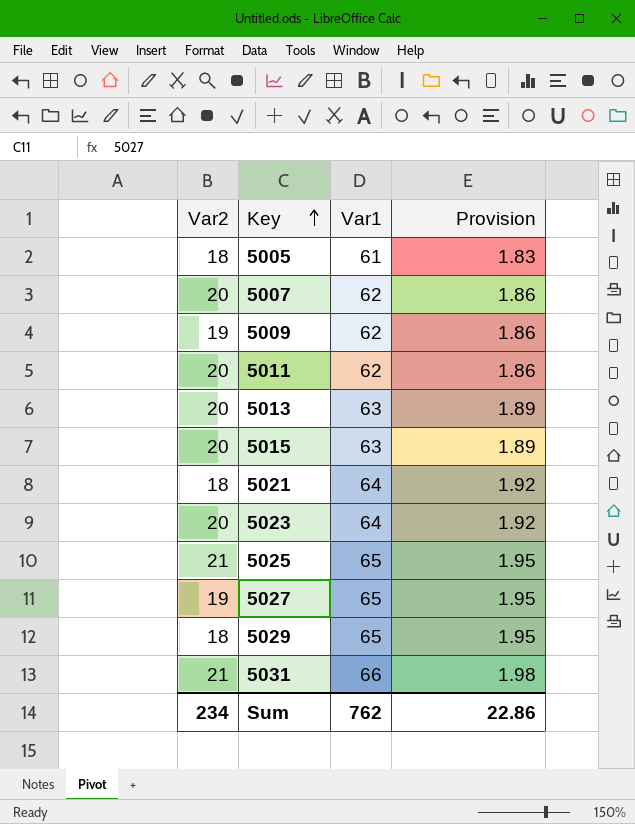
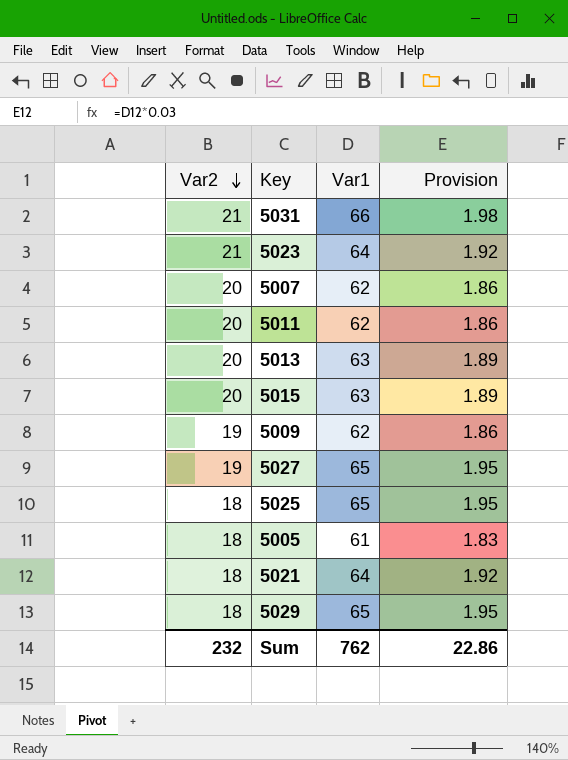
row order: Key ascending -> Var2 descending
5023 | Var2: 20 -> 21
5025 | Var2: 21 -> 18
Sum | Var2: 234 -> 232

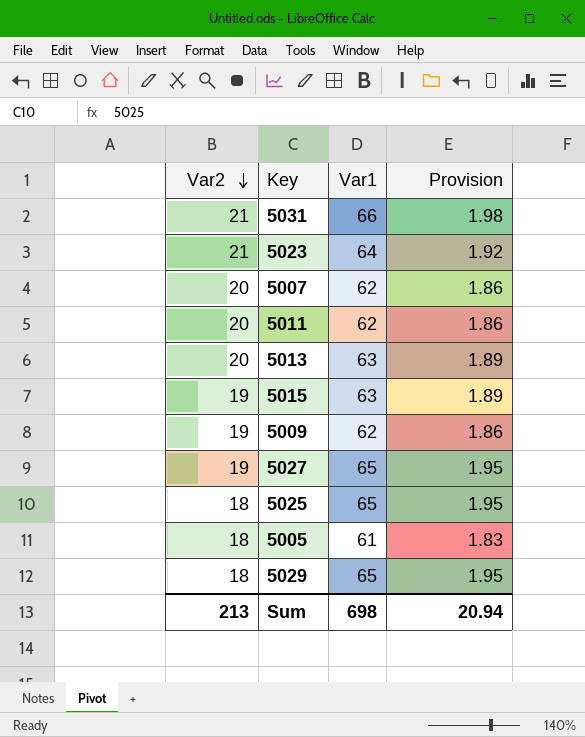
row 5021: 18 | 64 | 1.92 -> none
5015 | Var2: 20 -> 19
Sum | Var2: 232 -> 213
Sum | Var1: 762 -> 698
Sum | Provision: 22.86 -> 20.94

